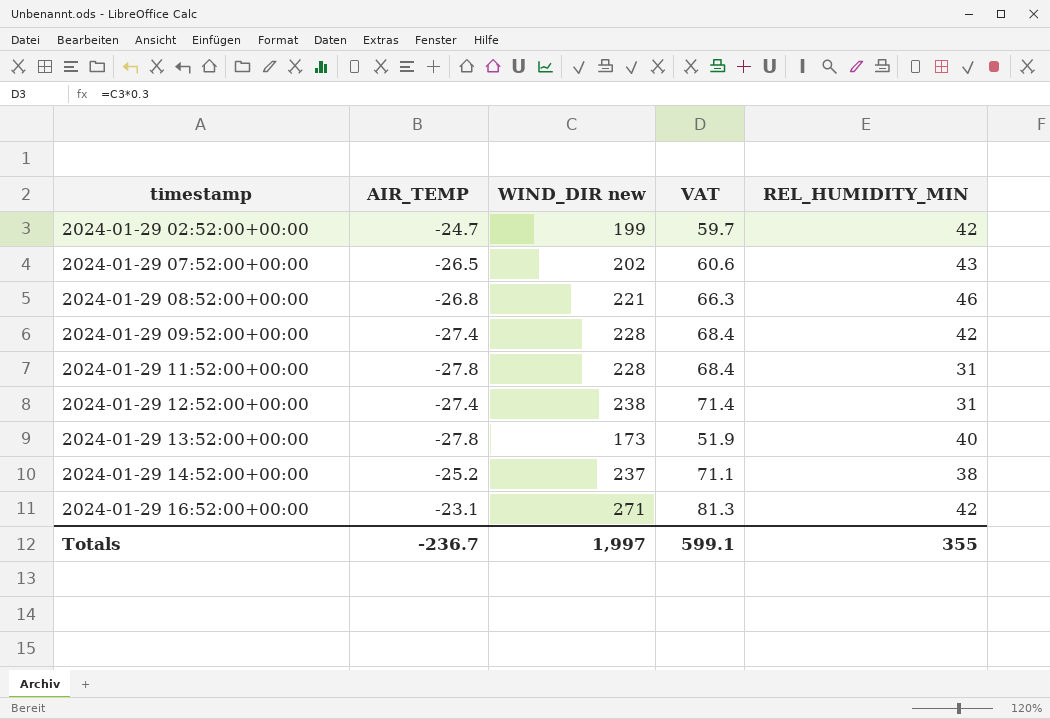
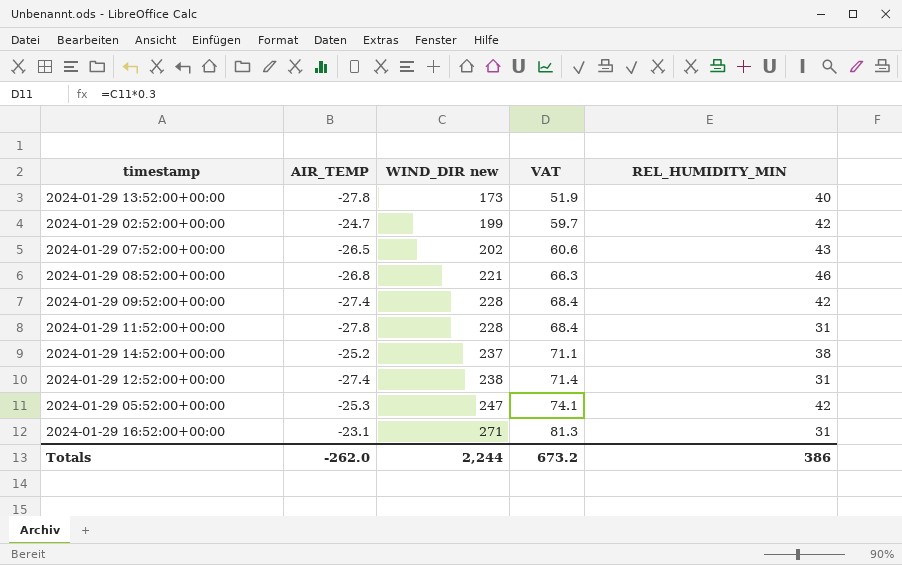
row order: timestamp ascending -> WIND_DIR new ascending
row 2024-01-29 05:52:00+00:00: none -> -25.3 | 247 | 74.1 | 42
2024-01-29 16:52:00+00:00 | REL_HUMIDITY_MIN: 42 -> 31
Totals | AIR_TEMP: -236.7 -> -262.0
Totals | WIND_DIR new: 1,997 -> 2,244
Totals | VAT: 599.1 -> 673.2
Totals | REL_HUMIDITY_MIN: 355 -> 386

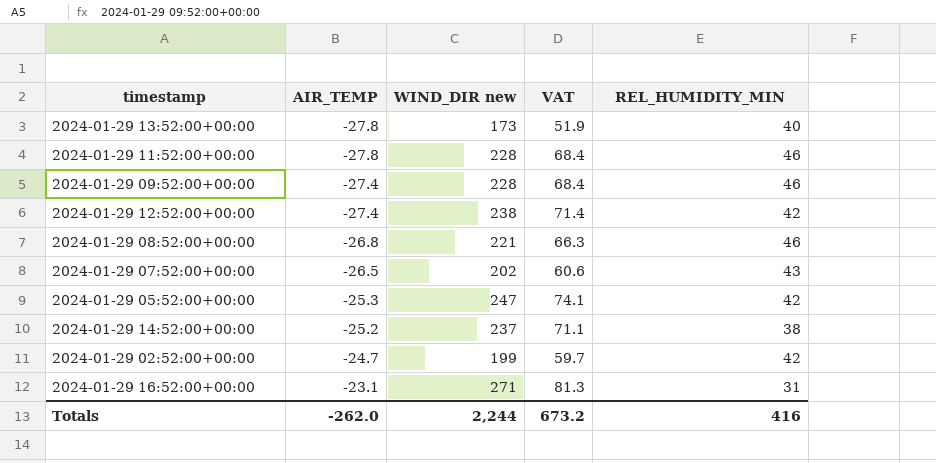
row order: WIND_DIR new ascending -> AIR_TEMP ascending
2024-01-29 11:52:00+00:00 | REL_HUMIDITY_MIN: 31 -> 46
2024-01-29 09:52:00+00:00 | REL_HUMIDITY_MIN: 42 -> 46
2024-01-29 12:52:00+00:00 | REL_HUMIDITY_MIN: 31 -> 42
Totals | REL_HUMIDITY_MIN: 386 -> 416

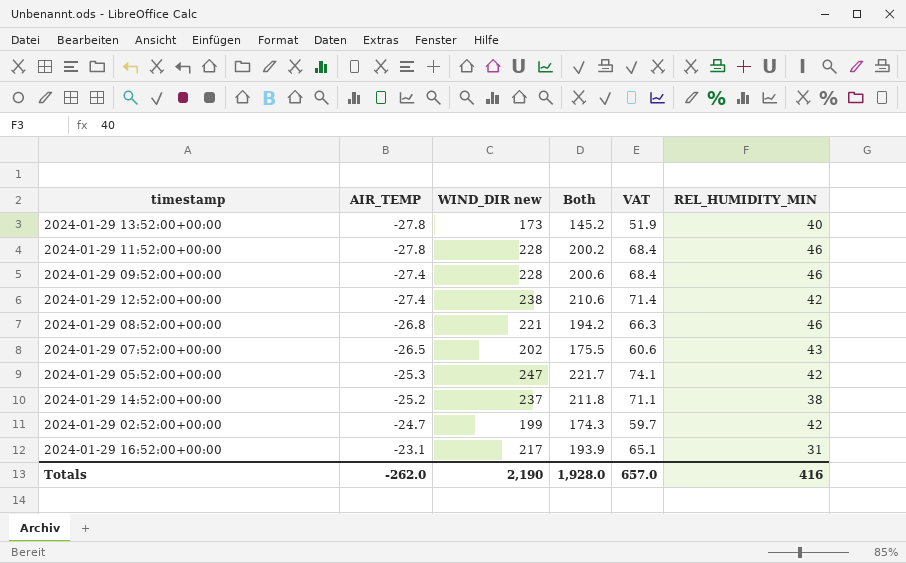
column Both | formula: none -> [AIR_TEMP] + [WIND_DIR new]
2024-01-29 16:52:00+00:00 | WIND_DIR new: 271 -> 217
2024-01-29 16:52:00+00:00 | VAT: 81.3 -> 65.1
Totals | WIND_DIR new: 2,244 -> 2,190
Totals | VAT: 673.2 -> 657.0

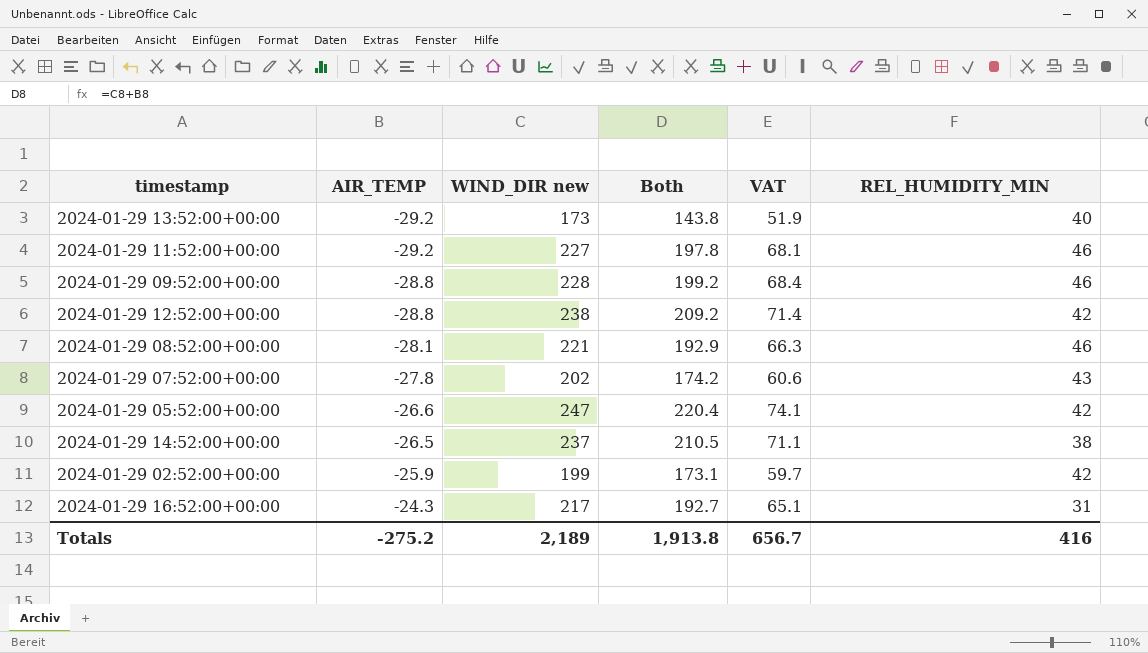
2024-01-29 13:52:00+00:00 | AIR_TEMP: -27.8 -> -29.2
2024-01-29 13:52:00+00:00 | Both: 145.2 -> 143.8
2024-01-29 11:52:00+00:00 | AIR_TEMP: -27.8 -> -29.2
2024-01-29 11:52:00+00:00 | WIND_DIR new: 228 -> 227
2024-01-29 11:52:00+00:00 | Both: 200.2 -> 197.8
2024-01-29 11:52:00+00:00 | VAT: 68.4 -> 68.1
2024-01-29 09:52:00+00:00 | AIR_TEMP: -27.4 -> -28.8
2024-01-29 09:52:00+00:00 | Both: 200.6 -> 199.2
2024-01-29 12:52:00+00:00 | AIR_TEMP: -27.4 -> -28.8
2024-01-29 12:52:00+00:00 | Both: 210.6 -> 209.2
2024-01-29 08:52:00+00:00 | AIR_TEMP: -26.8 -> -28.1
2024-01-29 08:52:00+00:00 | Both: 194.2 -> 192.9
2024-01-29 07:52:00+00:00 | AIR_TEMP: -26.5 -> -27.8
2024-01-29 07:52:00+00:00 | Both: 175.5 -> 174.2
2024-01-29 05:52:00+00:00 | AIR_TEMP: -25.3 -> -26.6
2024-01-29 05:52:00+00:00 | Both: 221.7 -> 220.4
2024-01-29 14:52:00+00:00 | AIR_TEMP: -25.2 -> -26.5
2024-01-29 14:52:00+00:00 | Both: 211.8 -> 210.5
2024-01-29 02:52:00+00:00 | AIR_TEMP: -24.7 -> -25.9
2024-01-29 02:52:00+00:00 | Both: 174.3 -> 173.1
2024-01-29 16:52:00+00:00 | AIR_TEMP: -23.1 -> -24.3
2024-01-29 16:52:00+00:00 | Both: 193.9 -> 192.7
Totals | AIR_TEMP: -262.0 -> -275.2
Totals | WIND_DIR new: 2,190 -> 2,189
Totals | Both: 1,928.0 -> 1,913.8
Totals | VAT: 657.0 -> 656.7

